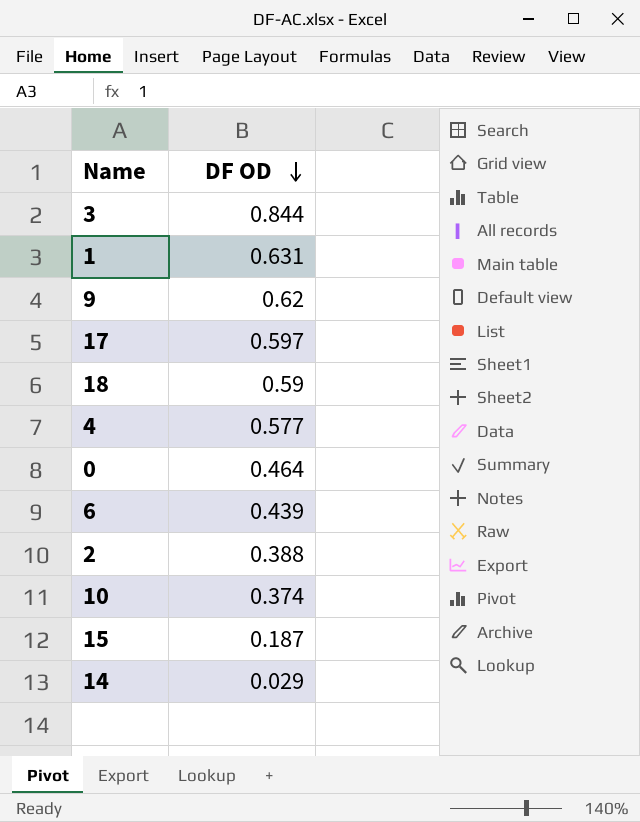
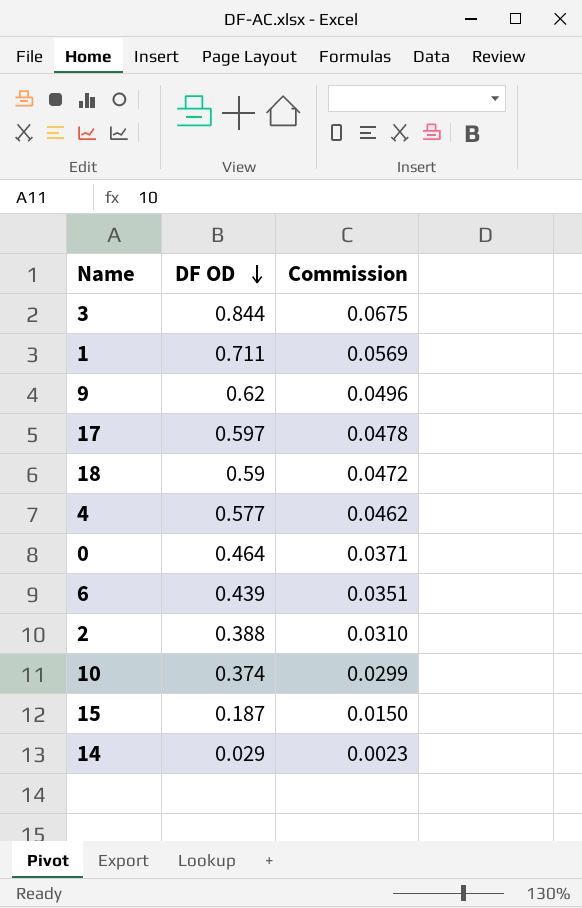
column Commission | formula: none -> [DF OD] * 0.08
1 | DF OD: 0.631 -> 0.711

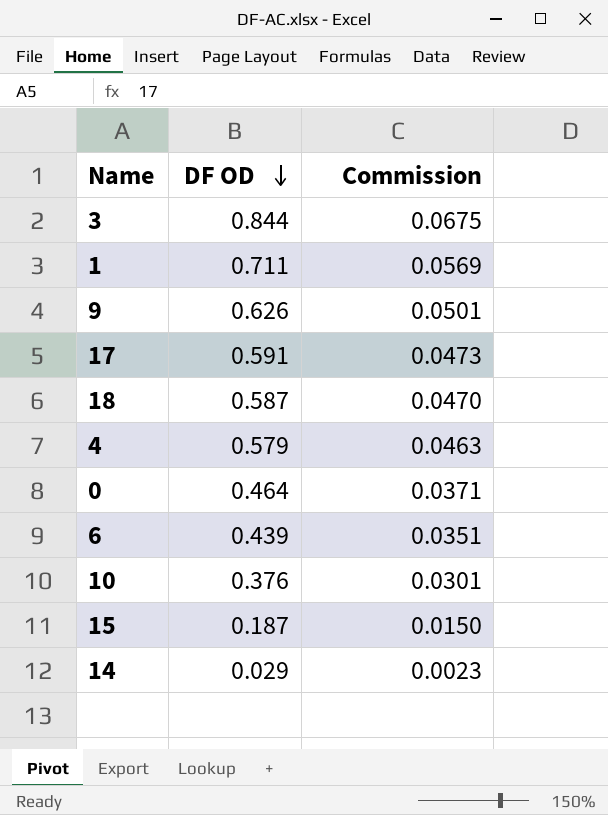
row 2: 0.388 | 0.0310 -> none
9 | DF OD: 0.62 -> 0.626
9 | Commission: 0.0496 -> 0.0501
17 | DF OD: 0.597 -> 0.591
17 | Commission: 0.0478 -> 0.0473
18 | DF OD: 0.59 -> 0.587
18 | Commission: 0.0472 -> 0.0470
4 | DF OD: 0.577 -> 0.579
4 | Commission: 0.0462 -> 0.0463
10 | DF OD: 0.374 -> 0.376
10 | Commission: 0.0299 -> 0.0301

